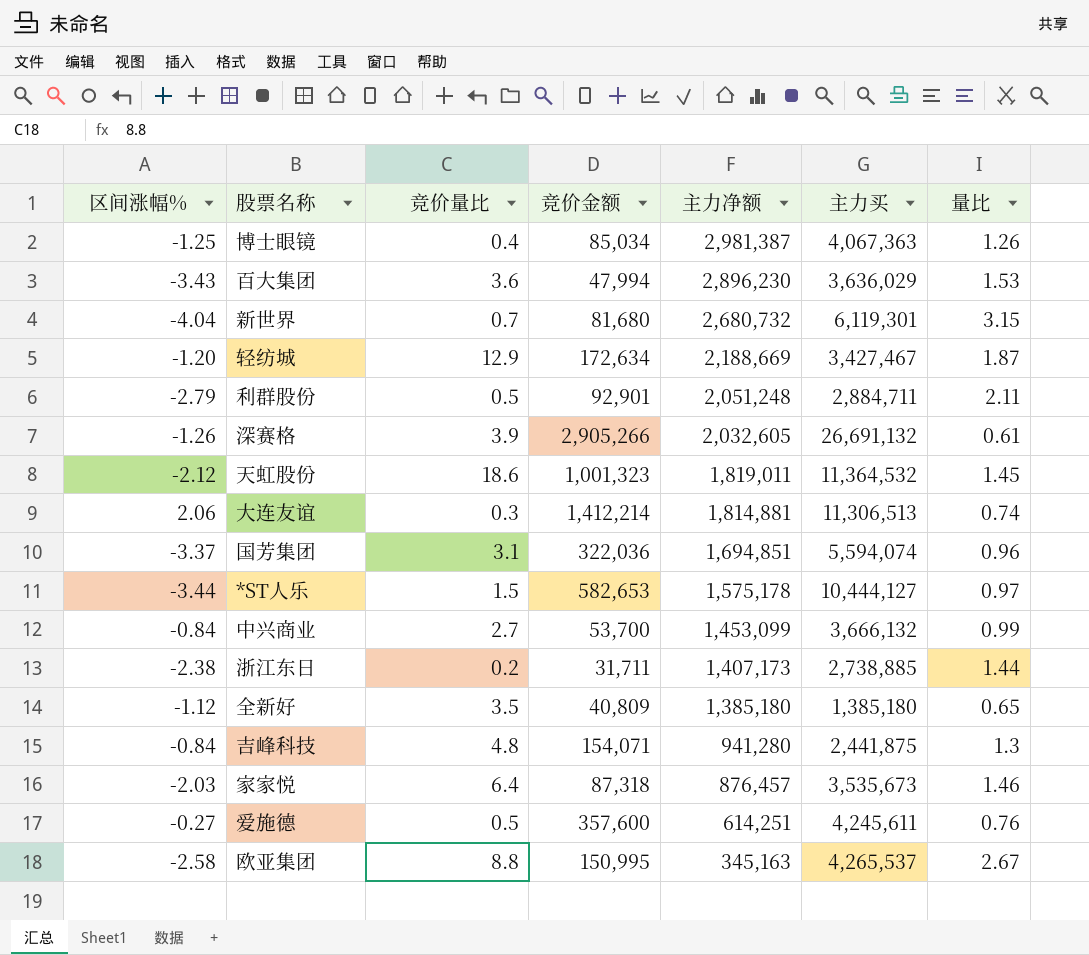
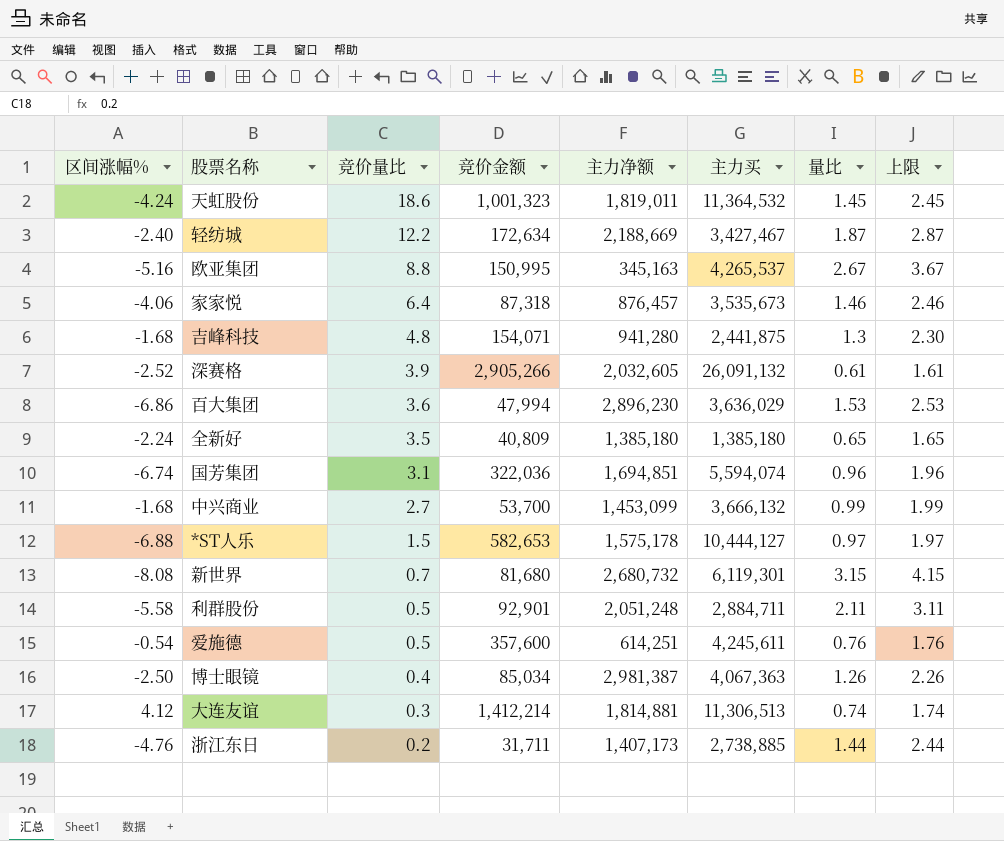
row order: 主力净额 descending -> 竞价量比 descending
column 上限 | formula: none -> [量比] + 1
天虹股份 | 区间涨幅%: -2.12 -> -4.24
轻纺城 | 区间涨幅%: -1.20 -> -2.40
轻纺城 | 竞价量比: 12.9 -> 12.2
欧亚集团 | 区间涨幅%: -2.58 -> -5.16
家家悦 | 区间涨幅%: -2.03 -> -4.06
吉峰科技 | 区间涨幅%: -0.84 -> -1.68
深赛格 | 区间涨幅%: -1.26 -> -2.52
深赛格 | 主力买: 26,691,132 -> 26,091,132
百大集团 | 区间涨幅%: -3.43 -> -6.86
全新好 | 区间涨幅%: -1.12 -> -2.24
国芳集团 | 区间涨幅%: -3.37 -> -6.74
中兴商业 | 区间涨幅%: -0.84 -> -1.68
*ST人乐 | 区间涨幅%: -3.44 -> -6.88
新世界 | 区间涨幅%: -4.04 -> -8.08
利群股份 | 区间涨幅%: -2.79 -> -5.58
爱施德 | 区间涨幅%: -0.27 -> -0.54
博士眼镜 | 区间涨幅%: -1.25 -> -2.50
大连友谊 | 区间涨幅%: 2.06 -> 4.12
浙江东日 | 区间涨幅%: -2.38 -> -4.76

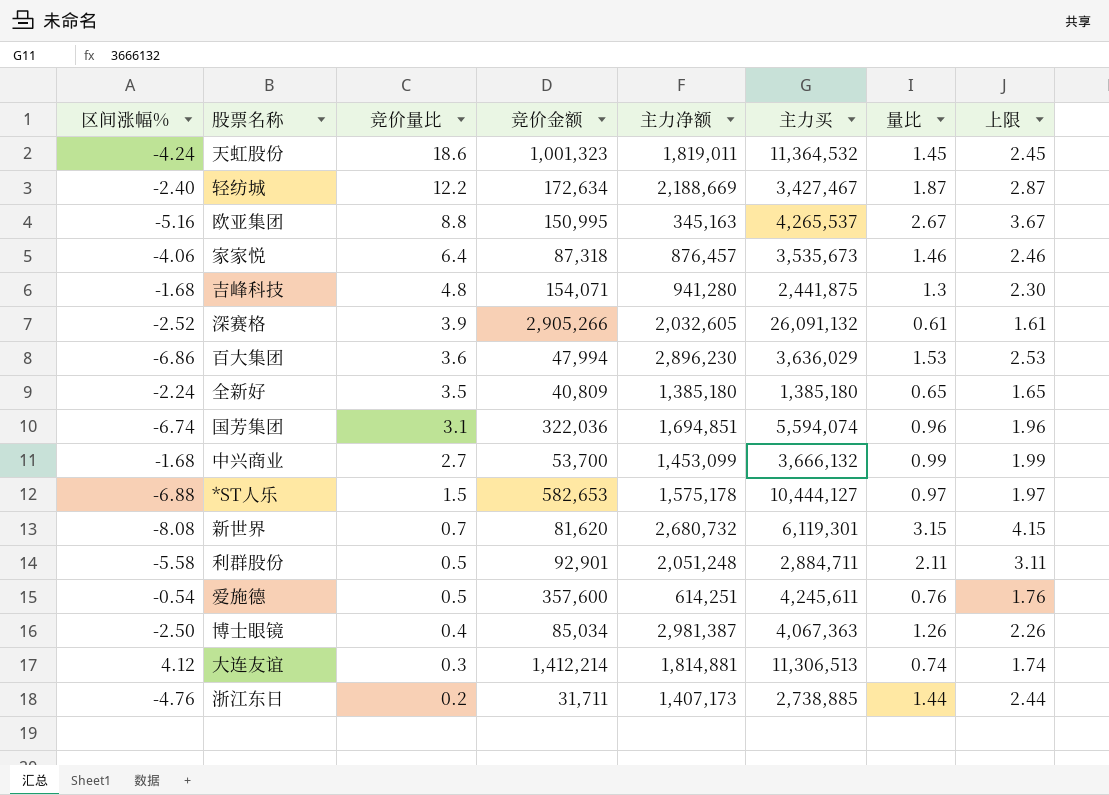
新世界 | 竞价金额: 81,680 -> 81,620

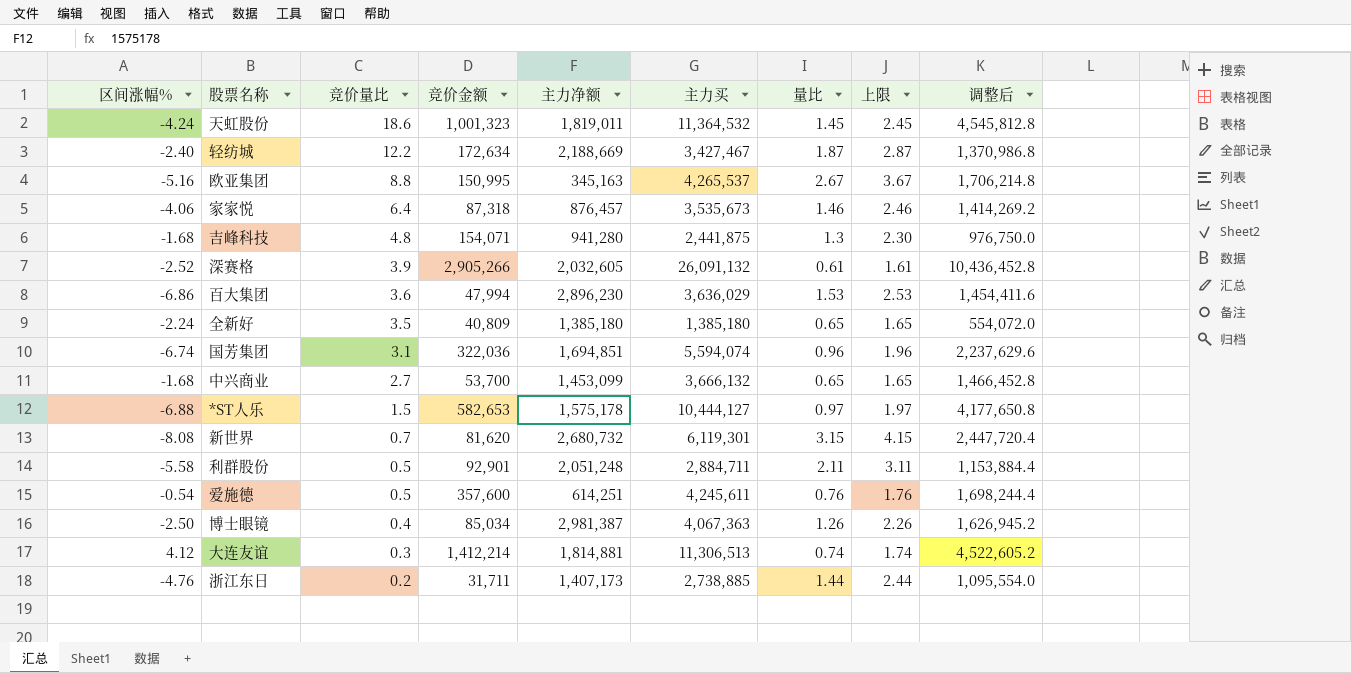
column 调整后 | formula: none -> [主力买] * 0.4
中兴商业 | 量比: 0.99 -> 0.65
中兴商业 | 上限: 1.99 -> 1.65

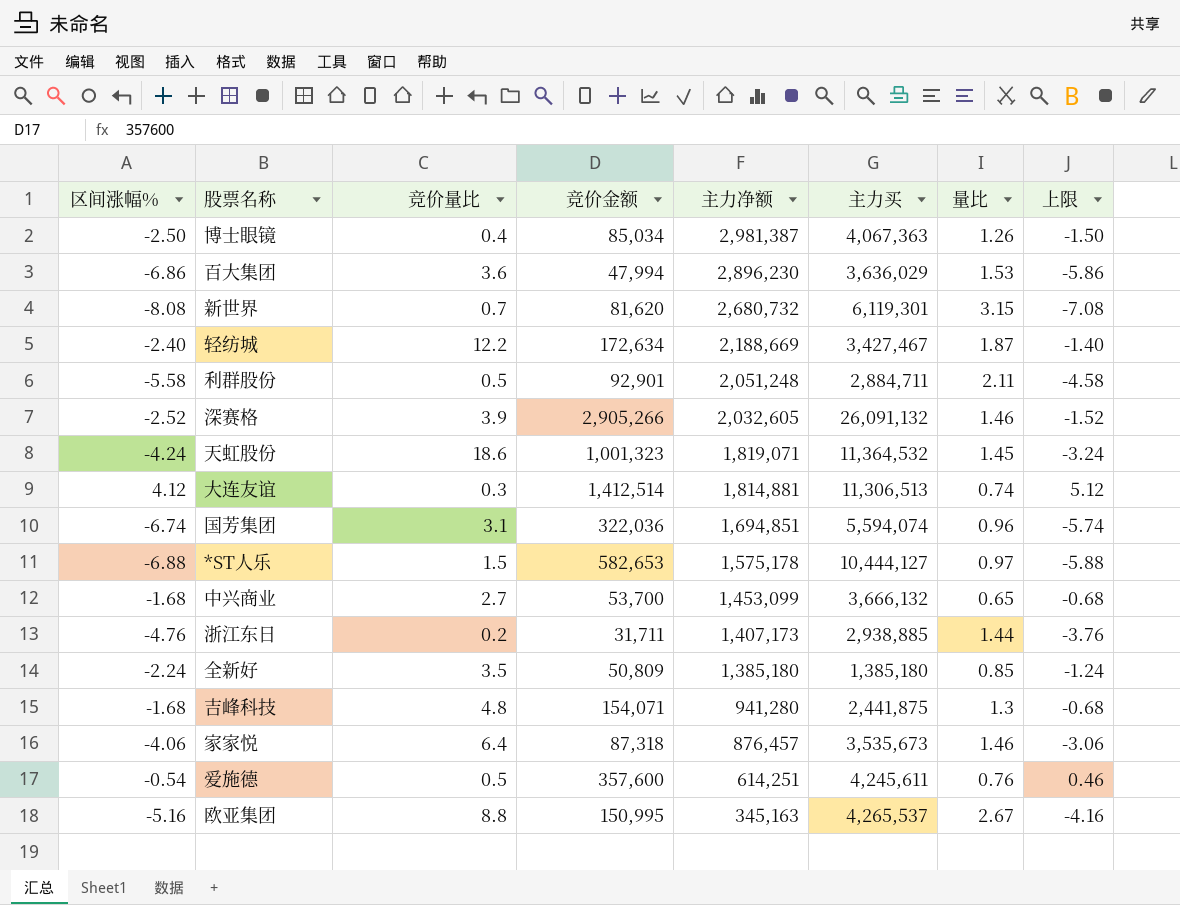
row order: 竞价量比 descending -> 主力净额 descending
column 调整后 | formula: [主力买] * 0.4 -> none
column 上限 | formula: [量比] + 1 -> [区间涨幅%] + 1
深赛格 | 量比: 0.61 -> 1.46
天虹股份 | 主力净额: 1,819,011 -> 1,819,071
大连友谊 | 竞价金额: 1,412,214 -> 1,412,514
浙江东日 | 主力买: 2,738,885 -> 2,938,885
全新好 | 竞价金额: 40,809 -> 50,809
全新好 | 量比: 0.65 -> 0.85

